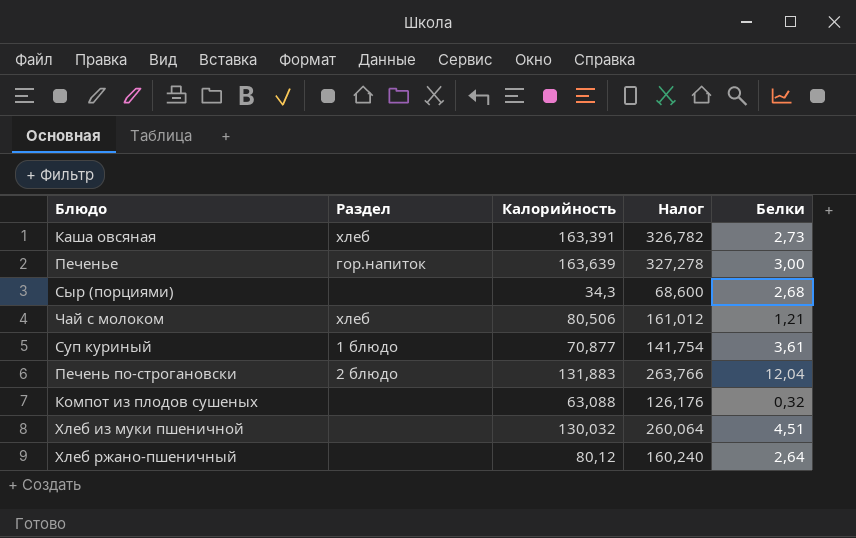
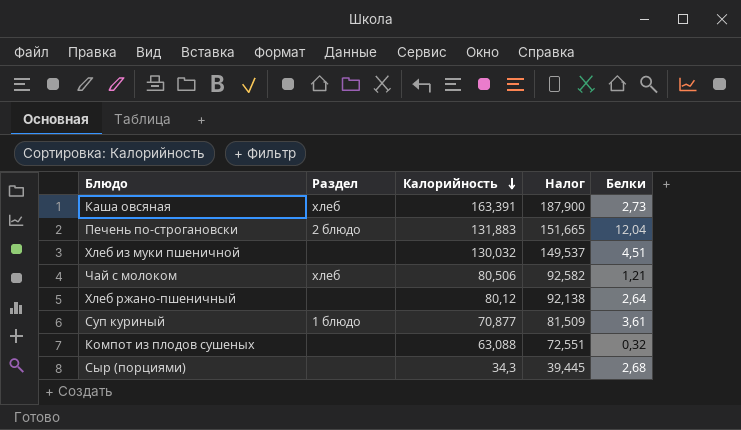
row order: none -> Калорийность descending
column Налог | formula: [Калорийность] * 2 -> [Калорийность] * 1,15
row Печенье: гор.напиток | 163,639 | 327,278 | 3,00 -> none

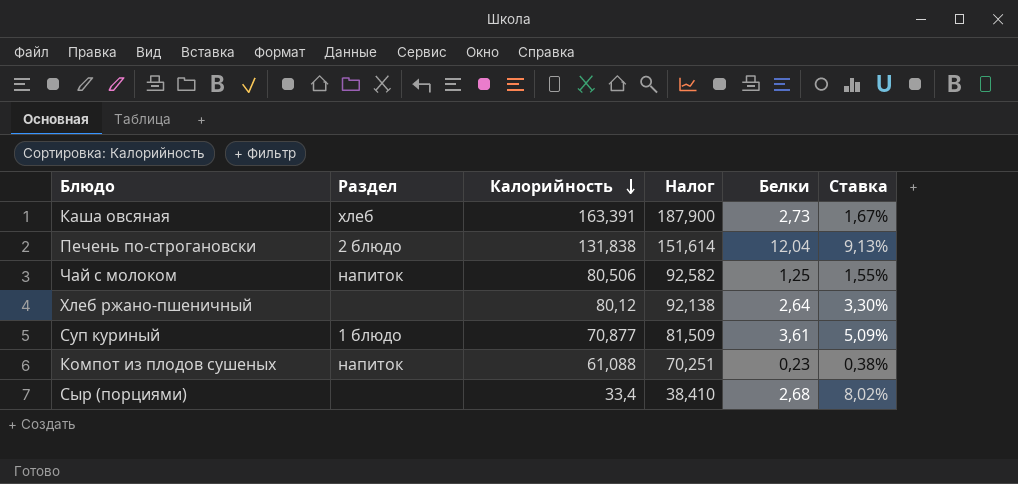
column Ставка | formula: none -> [Белки] / [Калорийность]
row Хлеб из муки пшеничной: none | 130,032 | 149,537 | 4,51 -> none
Печень по-строгановски | Калорийность: 131,883 -> 131,838
Печень по-строгановски | Налог: 151,665 -> 151,614
Чай с молоком | Раздел: хлеб -> напиток
Чай с молоком | Белки: 1,21 -> 1,25
Компот из плодов сушеных | Раздел: none -> напиток
Компот из плодов сушеных | Калорийность: 63,088 -> 61,088
Компот из плодов сушеных | Налог: 72,551 -> 70,251
Компот из плодов сушеных | Белки: 0,32 -> 0,23
Сыр (порциями) | Калорийность: 34,3 -> 33,4
Сыр (порциями) | Налог: 39,445 -> 38,410

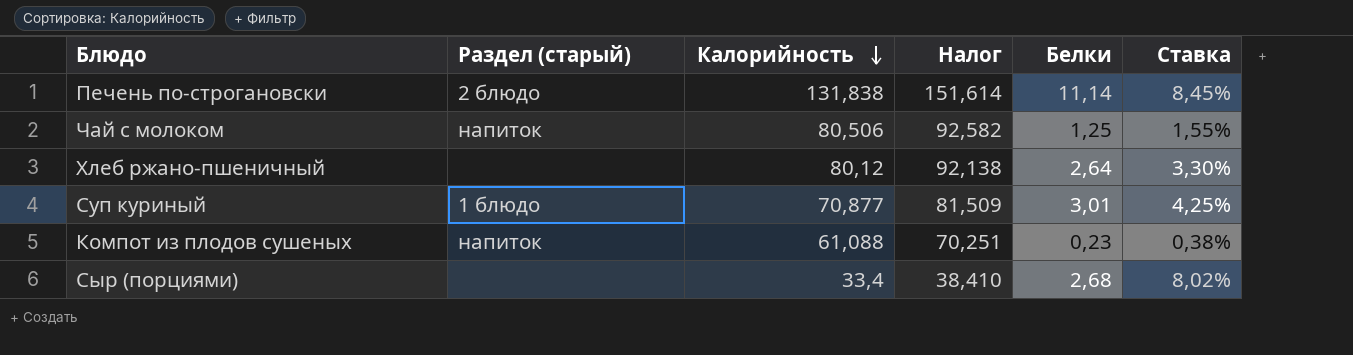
column name: Раздел -> Раздел (старый)
row Каша овсяная: хлеб | 163,391 | 187,900 | 2,73 | 1,67% -> none
Печень по-строгановски | Белки: 12,04 -> 11,14
Печень по-строгановски | Ставка: 9,13% -> 8,45%
Суп куриный | Белки: 3,61 -> 3,01
Суп куриный | Ставка: 5,09% -> 4,25%

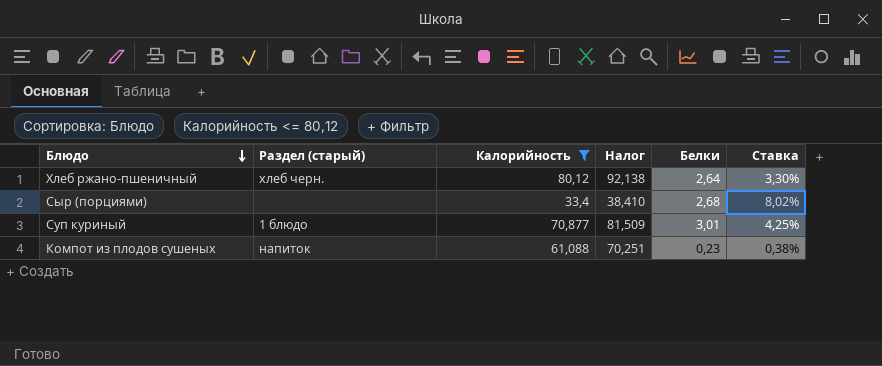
filter: none -> Калорийность <= 80,12
row order: Калорийность descending -> Блюдо descending
Хлеб ржано-пшеничный | Раздел (старый): none -> хлеб черн.

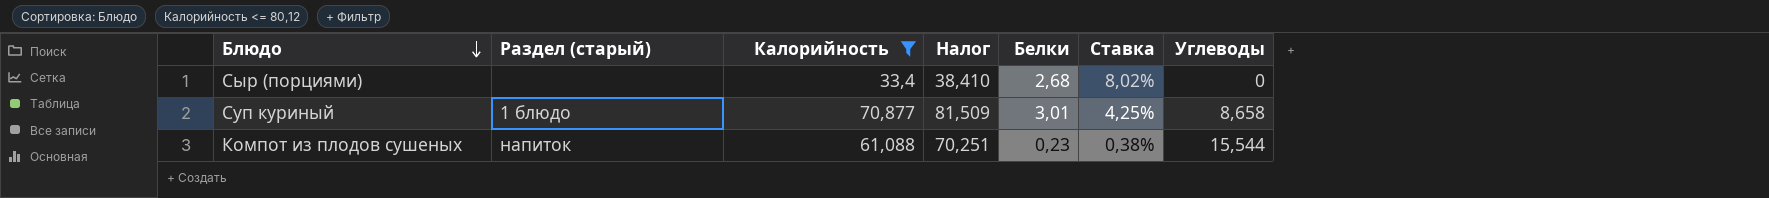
column Углеводы | position: none -> 7
row Хлеб ржано-пшеничный: хлеб черн. | 80,12 | 92,138 | 2,64 | 3,30% -> none

